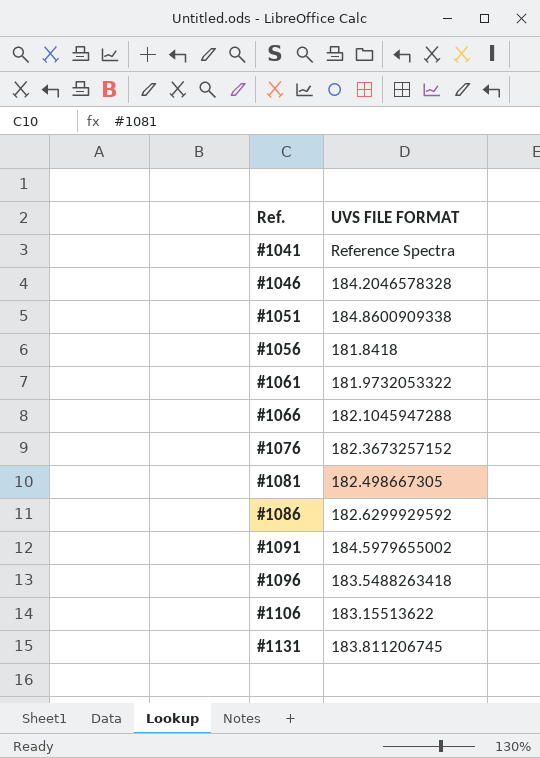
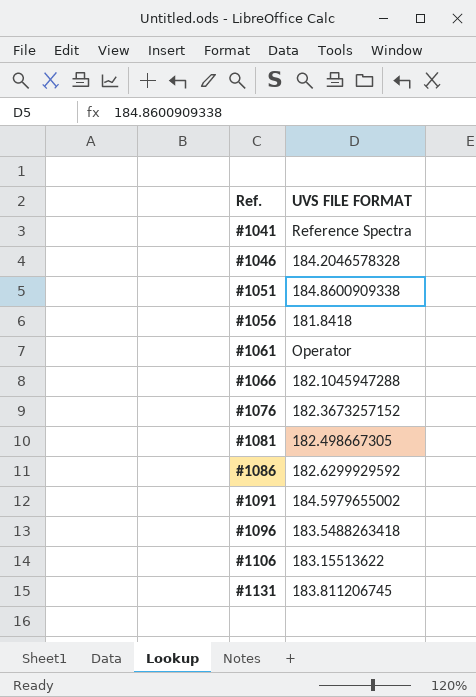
#1061 | UVS FILE FORMAT: 181.9732053322 -> Operator

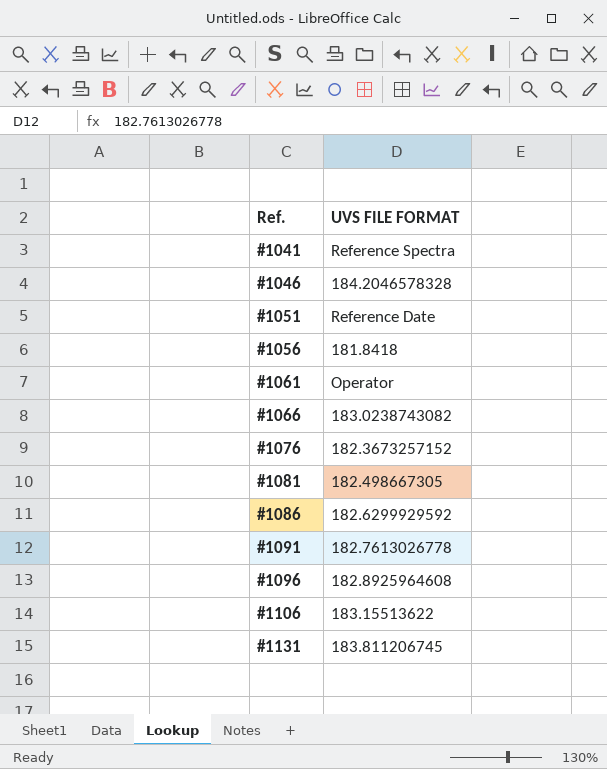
#1051 | UVS FILE FORMAT: 184.8600909338 -> Reference Date
#1066 | UVS FILE FORMAT: 182.1045947288 -> 183.0238743082
#1091 | UVS FILE FORMAT: 184.5979655002 -> 182.7613026778
#1096 | UVS FILE FORMAT: 183.5488263418 -> 182.8925964608

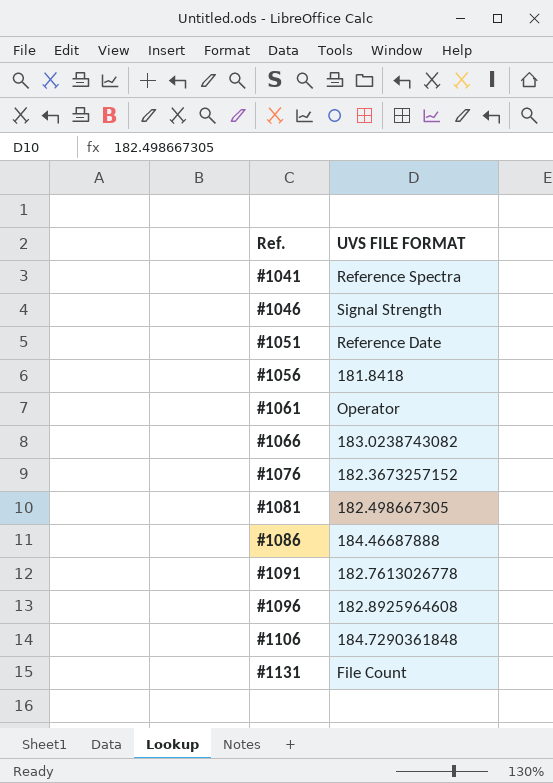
#1046 | UVS FILE FORMAT: 184.2046578328 -> Signal Strength
#1086 | UVS FILE FORMAT: 182.6299929592 -> 184.46687888
#1106 | UVS FILE FORMAT: 183.15513622 -> 184.7290361848
#1131 | UVS FILE FORMAT: 183.811206745 -> File Count

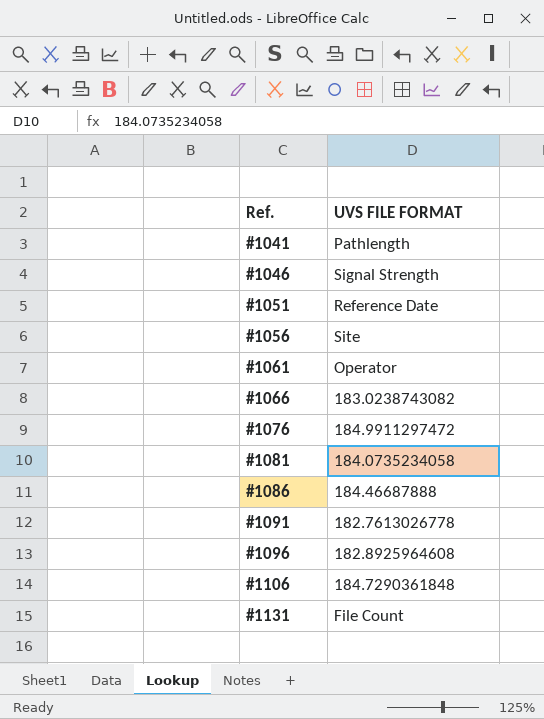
#1041 | UVS FILE FORMAT: Reference Spectra -> Pathlength
#1056 | UVS FILE FORMAT: 181.8418 -> Site
#1076 | UVS FILE FORMAT: 182.3673257152 -> 184.9911297472
#1081 | UVS FILE FORMAT: 182.498667305 -> 184.0735234058

